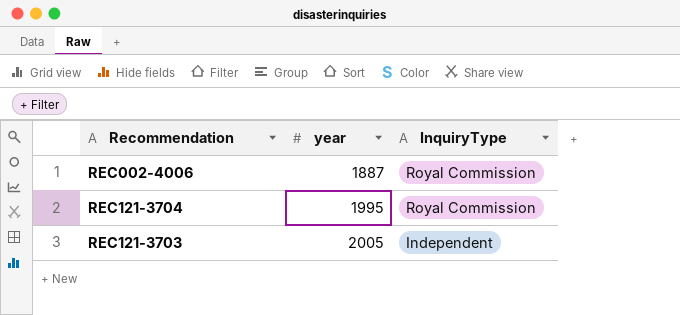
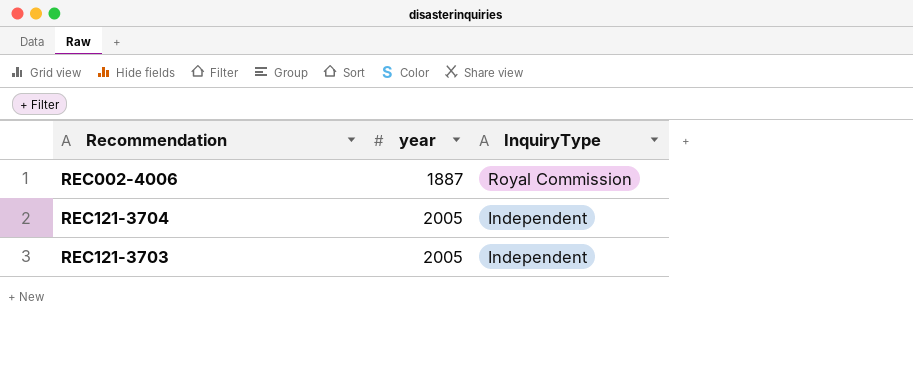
REC121-3704 | year: 1995 -> 2005
REC121-3704 | InquiryType: Royal Commission -> Independent

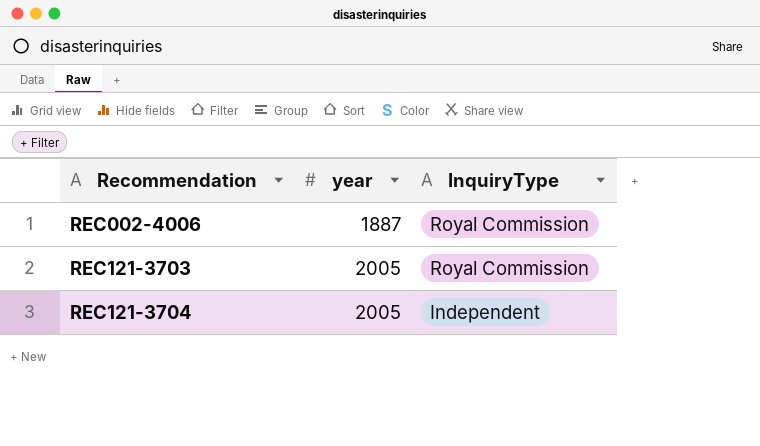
row order: year ascending -> Recommendation ascending
REC121-3703 | InquiryType: Independent -> Royal Commission

